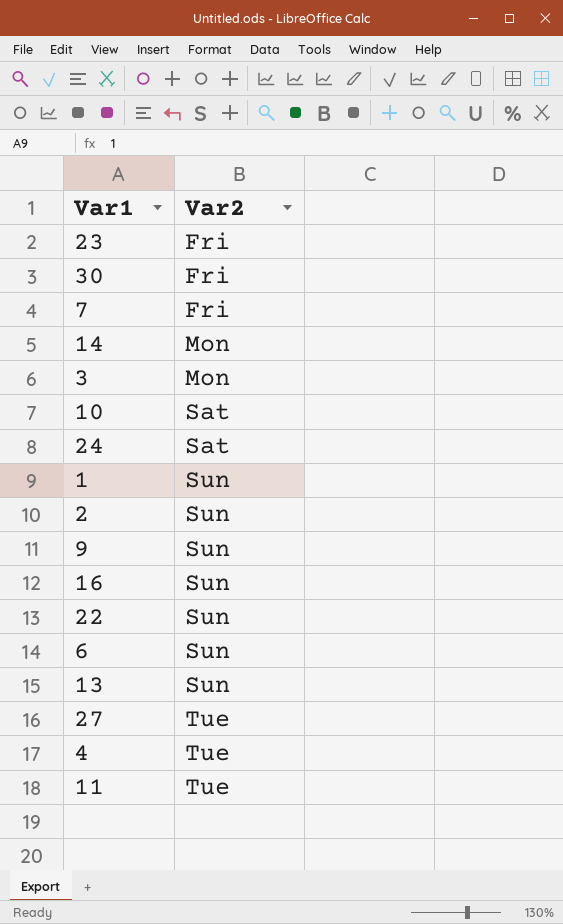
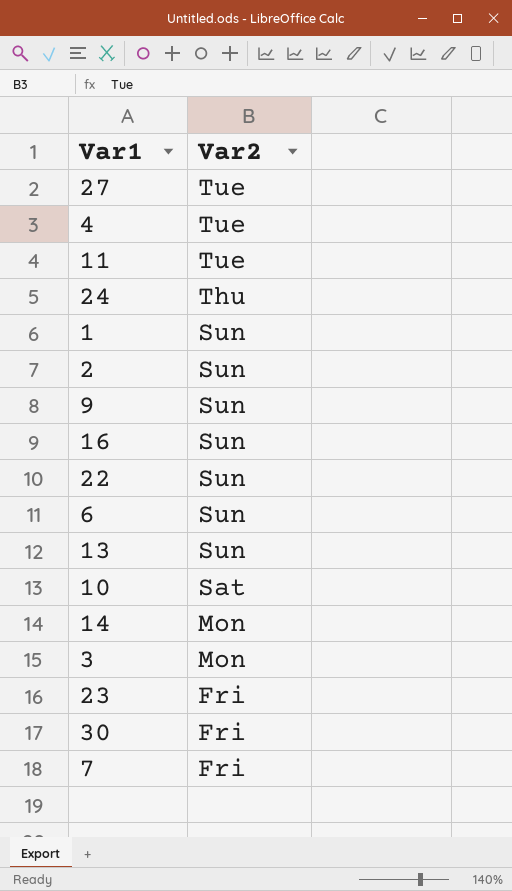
row order: Var2 ascending -> Var2 descending
24 | Var2: Sat -> Thu

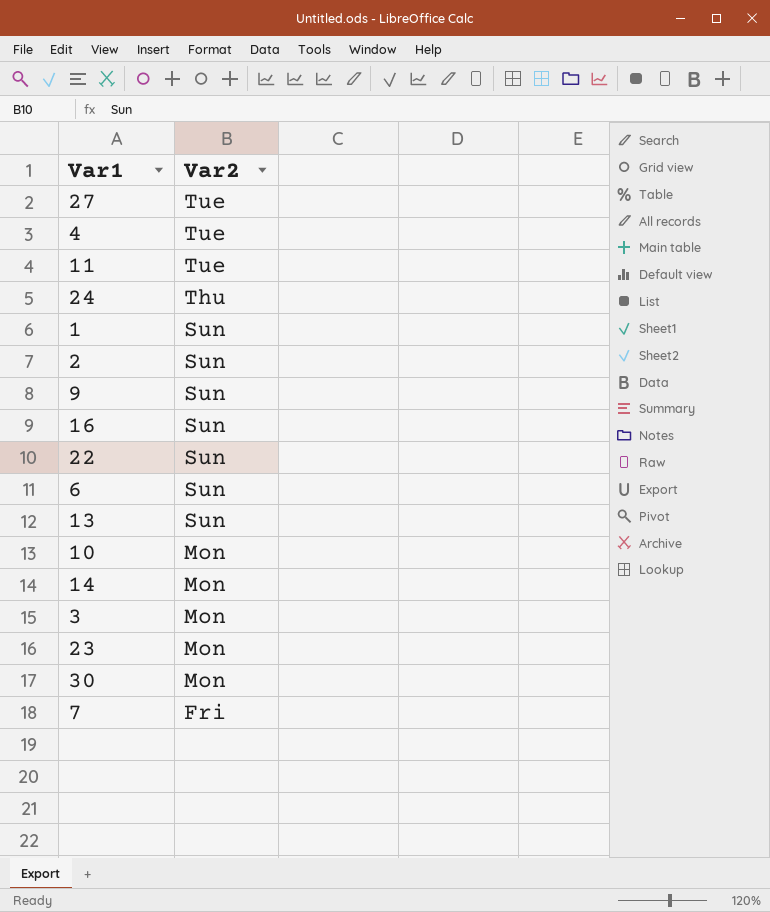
10 | Var2: Sat -> Mon
23 | Var2: Fri -> Mon
30 | Var2: Fri -> Mon

